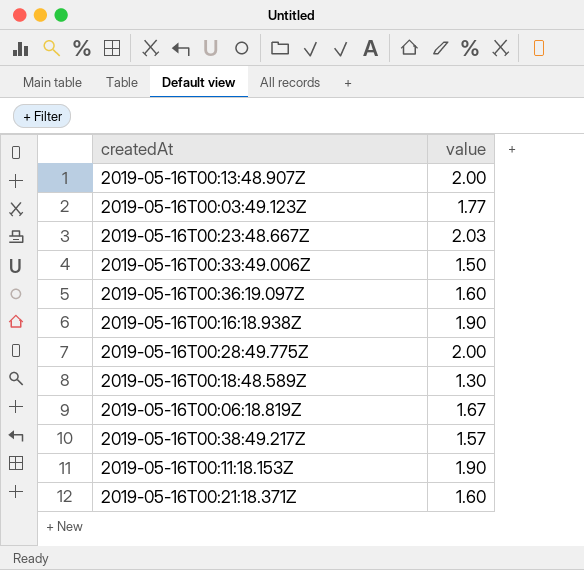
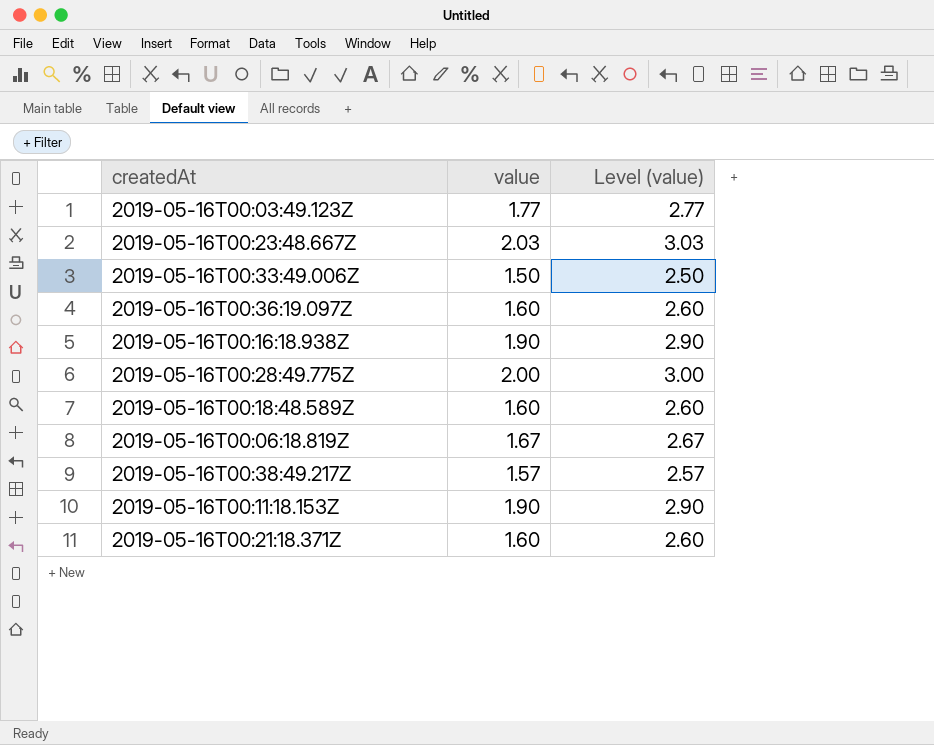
column Level (value) | formula: none -> [value] + 1
row 2019-05-16T00:13:48.907Z: 2.00 -> none
2019-05-16T00:18:48.589Z | value: 1.30 -> 1.60

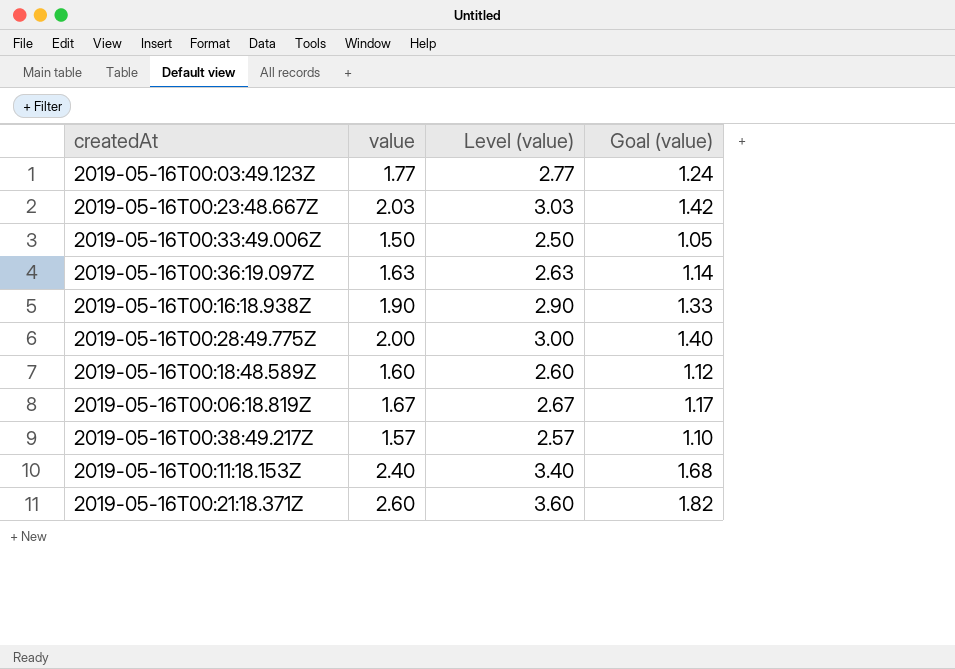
column Goal (value) | formula: none -> [value] * 0.7
2019-05-16T00:36:19.097Z | value: 1.60 -> 1.63
2019-05-16T00:36:19.097Z | Level (value): 2.60 -> 2.63
2019-05-16T00:11:18.153Z | value: 1.90 -> 2.40
2019-05-16T00:11:18.153Z | Level (value): 2.90 -> 3.40
2019-05-16T00:21:18.371Z | value: 1.60 -> 2.60
2019-05-16T00:21:18.371Z | Level (value): 2.60 -> 3.60

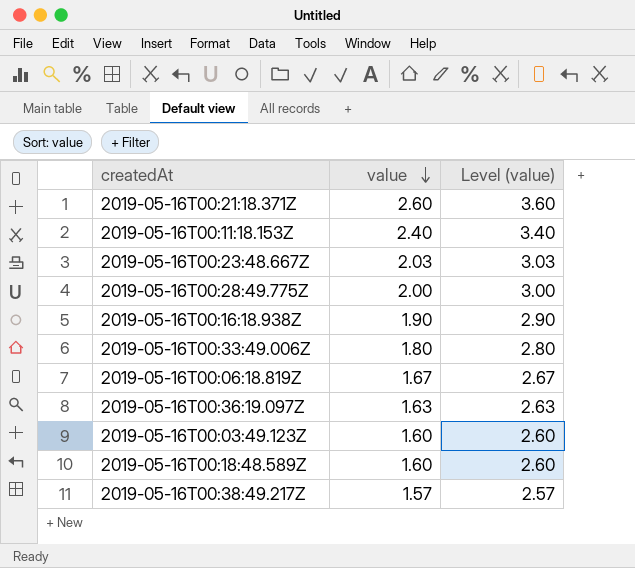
row order: none -> value descending
column Goal (value) | formula: [value] * 0.7 -> none
2019-05-16T00:33:49.006Z | value: 1.50 -> 1.80
2019-05-16T00:33:49.006Z | Level (value): 2.50 -> 2.80
2019-05-16T00:03:49.123Z | value: 1.77 -> 1.60
2019-05-16T00:03:49.123Z | Level (value): 2.77 -> 2.60

